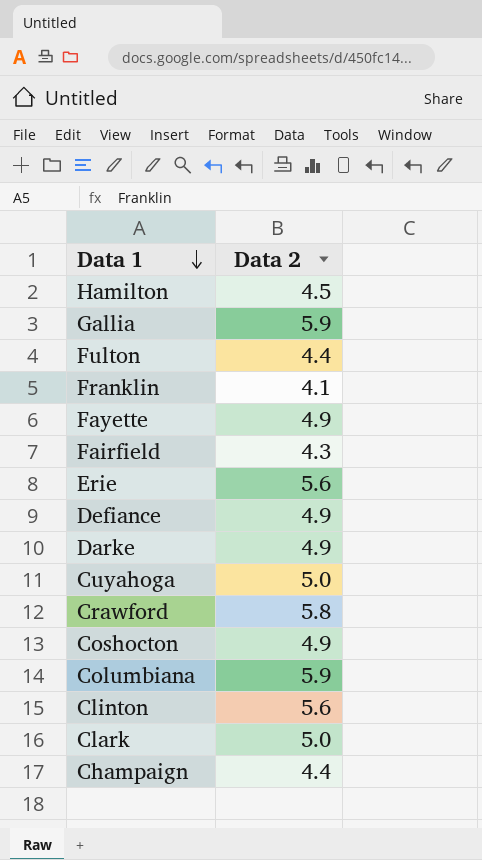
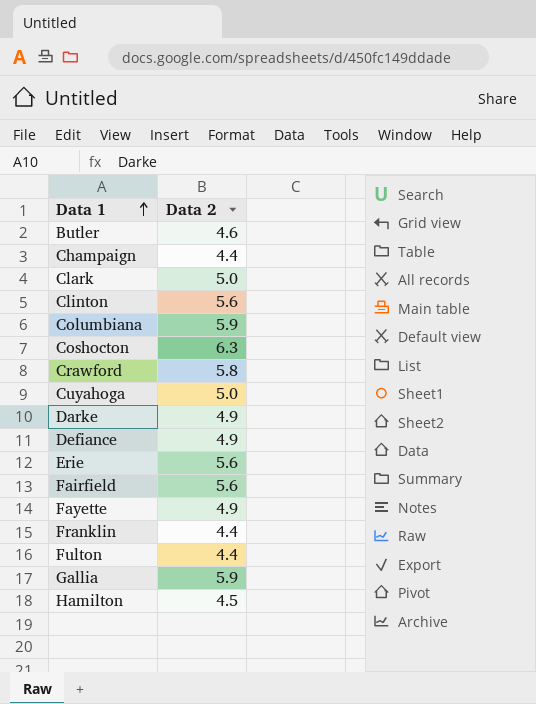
row order: Data 1 descending -> Data 1 ascending
row Butler: none -> 4.6
Coshocton | Data 2: 4.9 -> 6.3
Fairfield | Data 2: 4.3 -> 5.6
Franklin | Data 2: 4.1 -> 4.4

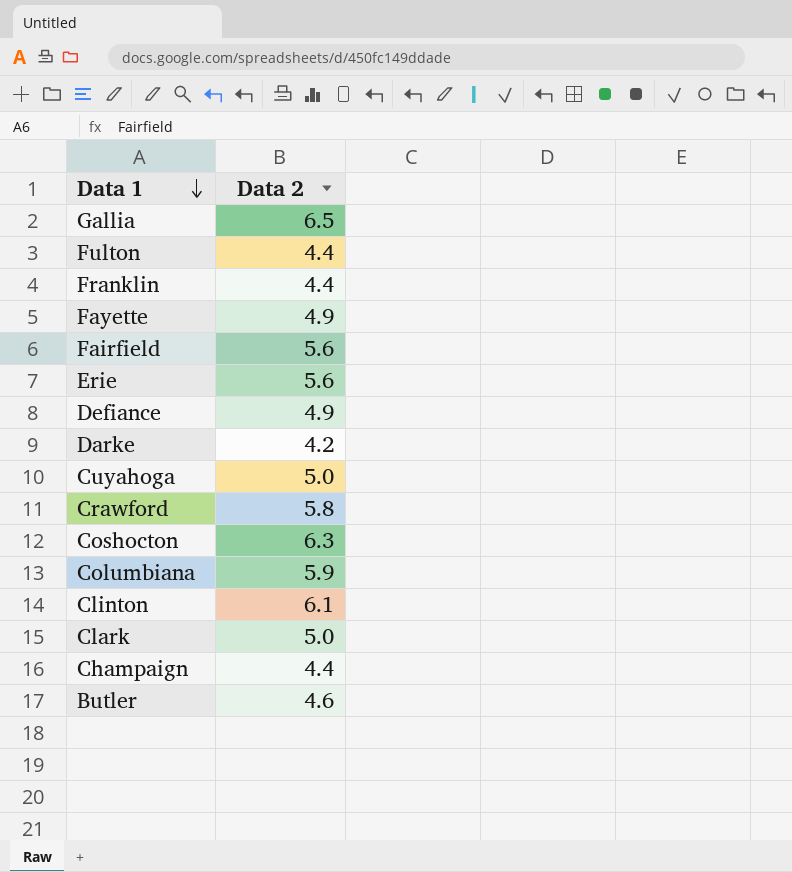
row order: Data 1 ascending -> Data 1 descending
row Hamilton: 4.5 -> none
Gallia | Data 2: 5.9 -> 6.5
Darke | Data 2: 4.9 -> 4.2
Clinton | Data 2: 5.6 -> 6.1

